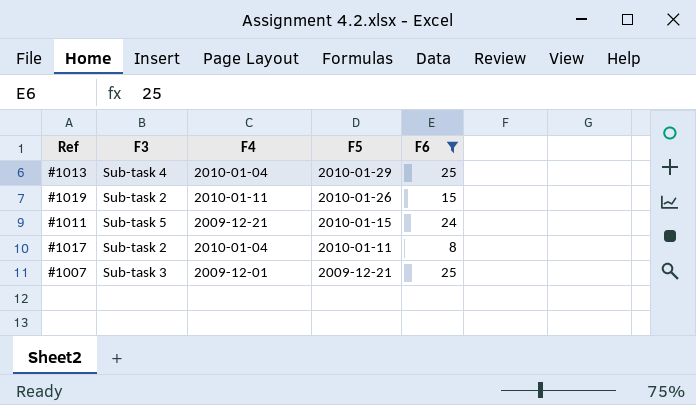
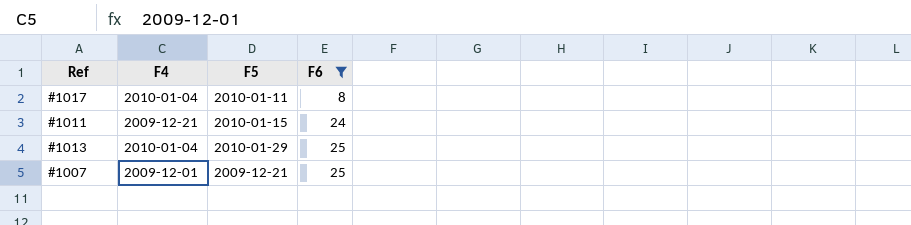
row order: F5 descending -> F6 ascending
column F3 | position: 2 -> none
row #1019: Sub-task 2 | 2010-01-11 | 2010-01-26 | 15 -> none

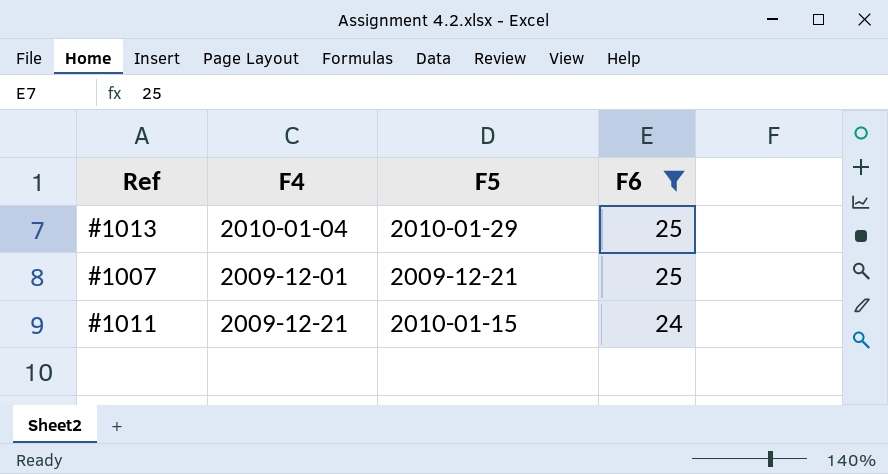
row order: F6 ascending -> F6 descending
row #1017: 2010-01-04 | 2010-01-11 | 8 -> none

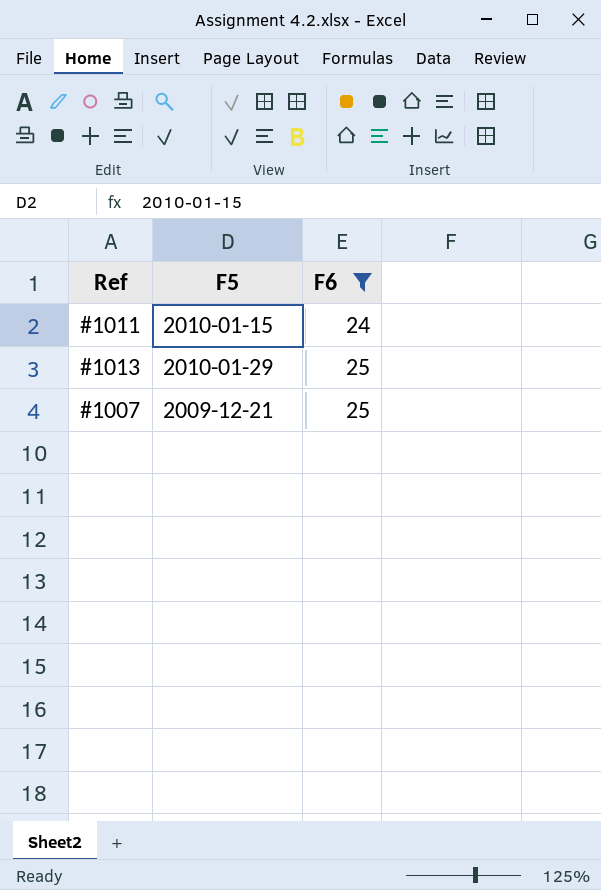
row order: F6 descending -> F6 ascending
column F4 | position: 2 -> none

